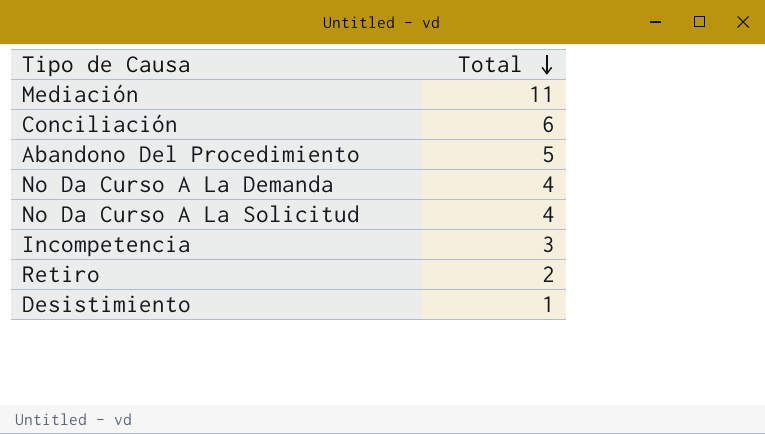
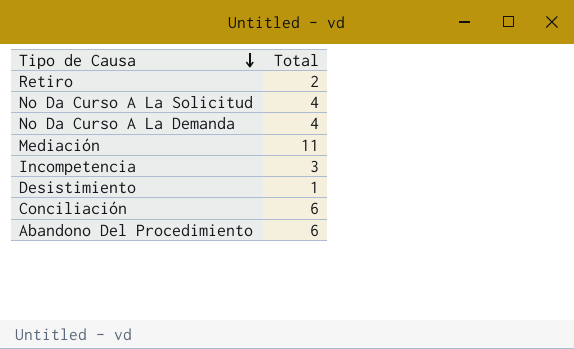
row order: Total descending -> Tipo de Causa descending
Abandono Del Procedimiento | Total: 5 -> 6

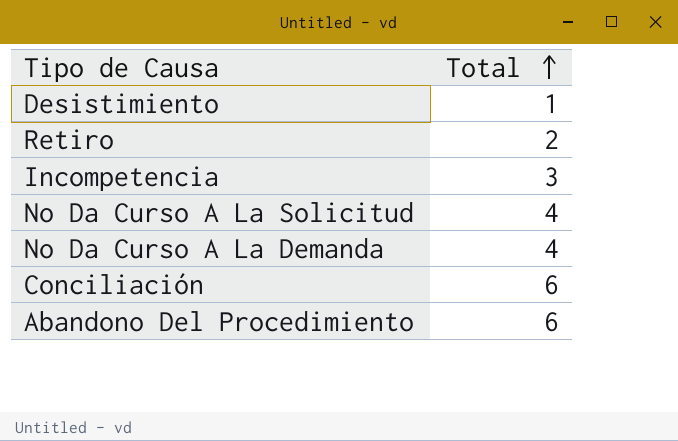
row order: Tipo de Causa descending -> Total ascending
row Mediación: 11 -> none

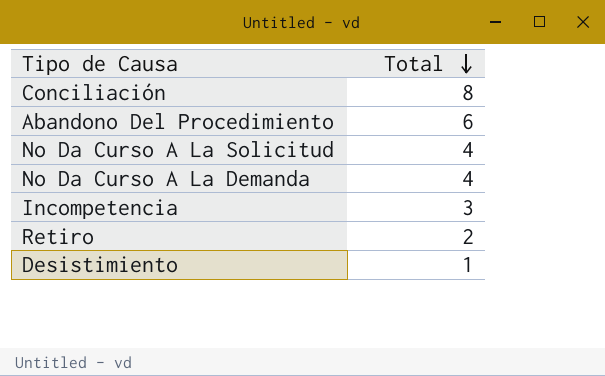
row order: Total ascending -> Total descending
Conciliación | Total: 6 -> 8

